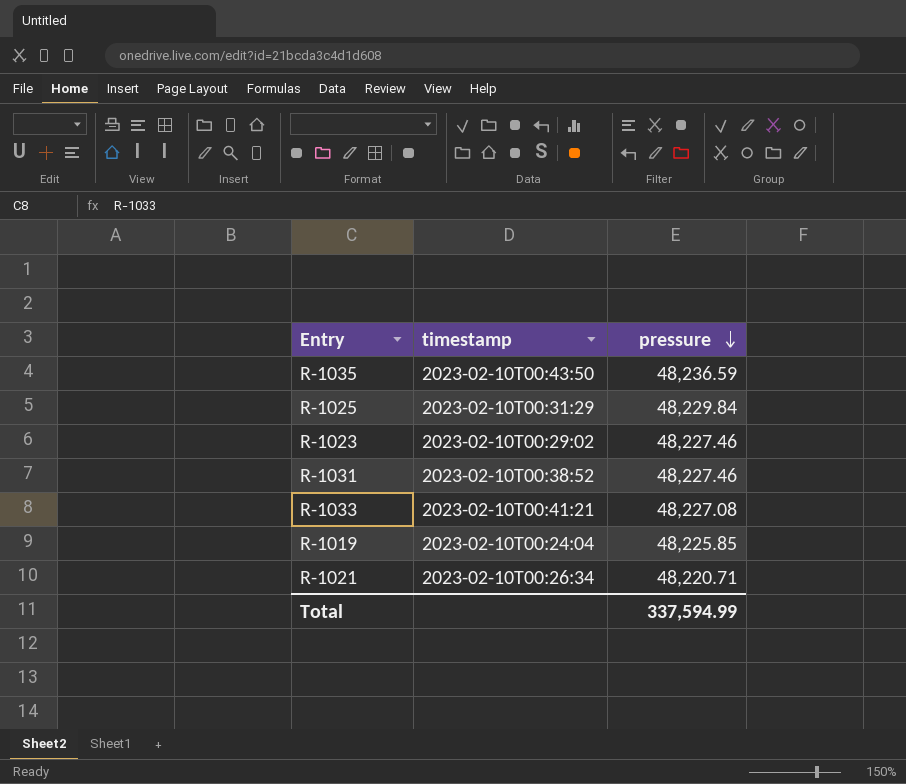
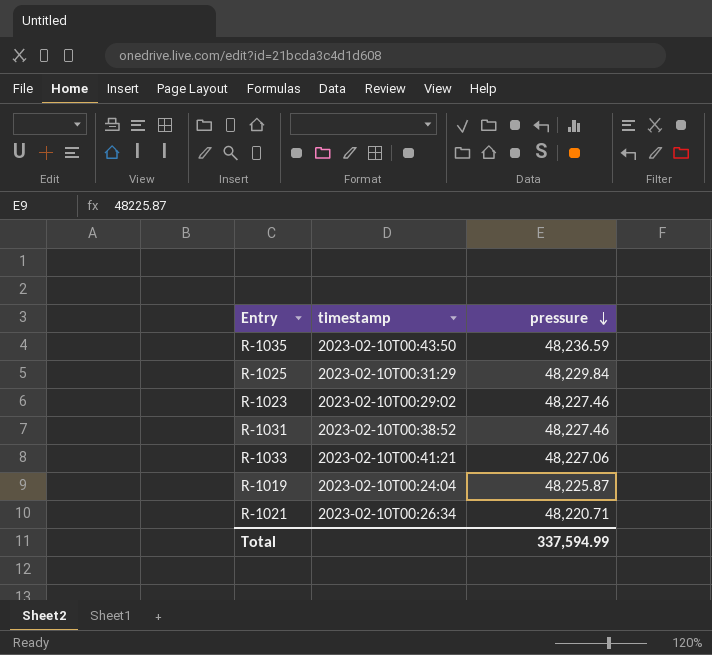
R-1033 | pressure: 48,227.08 -> 48,227.06
R-1019 | pressure: 48,225.85 -> 48,225.87

